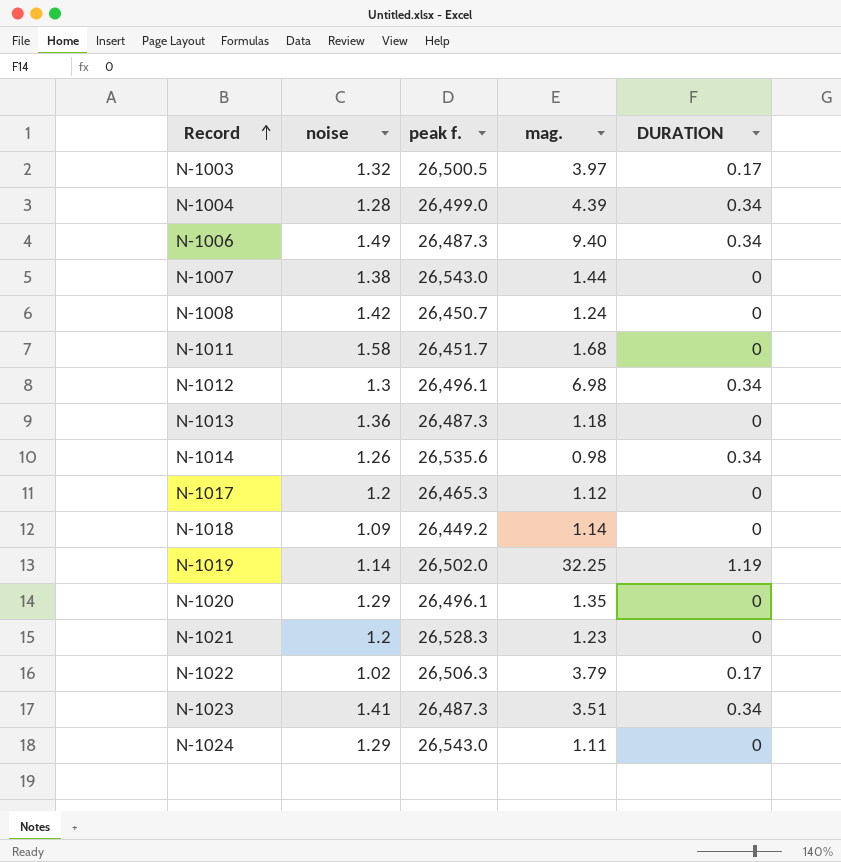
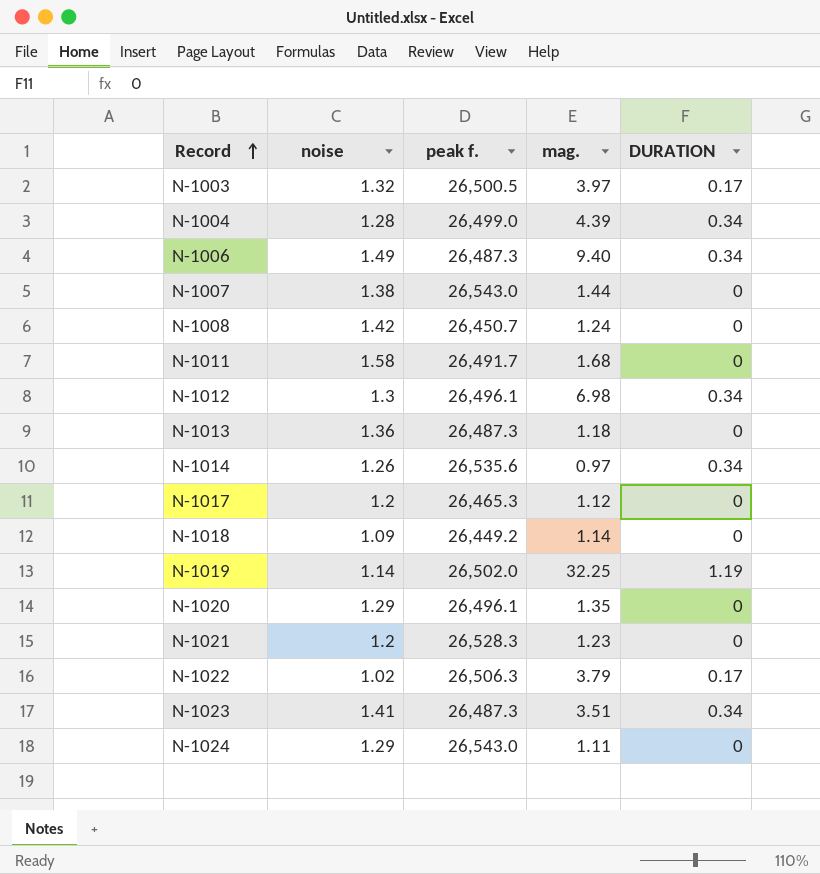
N-1011 | peak f.: 26,451.7 -> 26,491.7
N-1014 | mag.: 0.98 -> 0.97

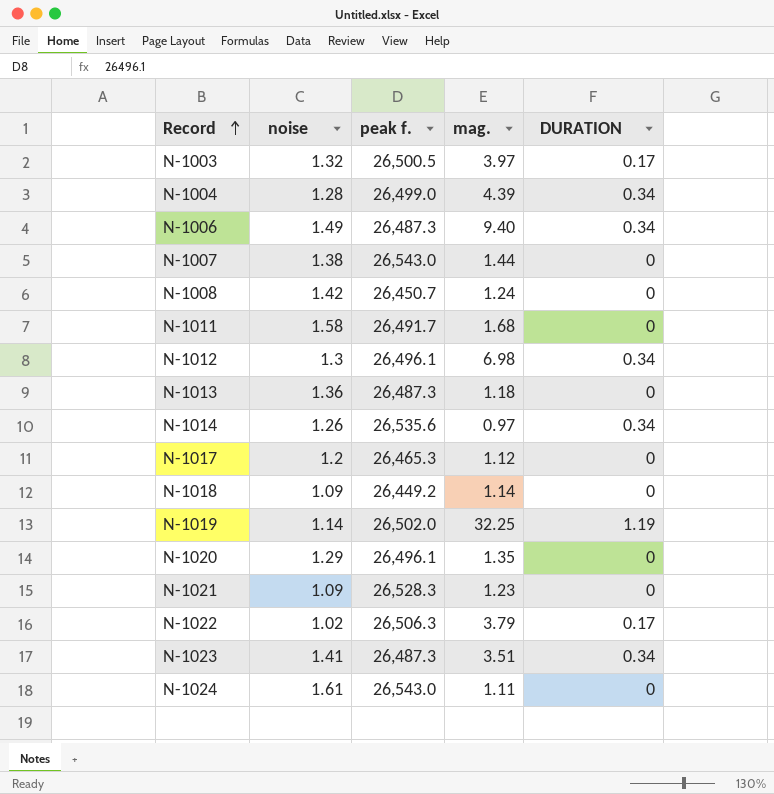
N-1021 | noise: 1.2 -> 1.09
N-1024 | noise: 1.29 -> 1.61

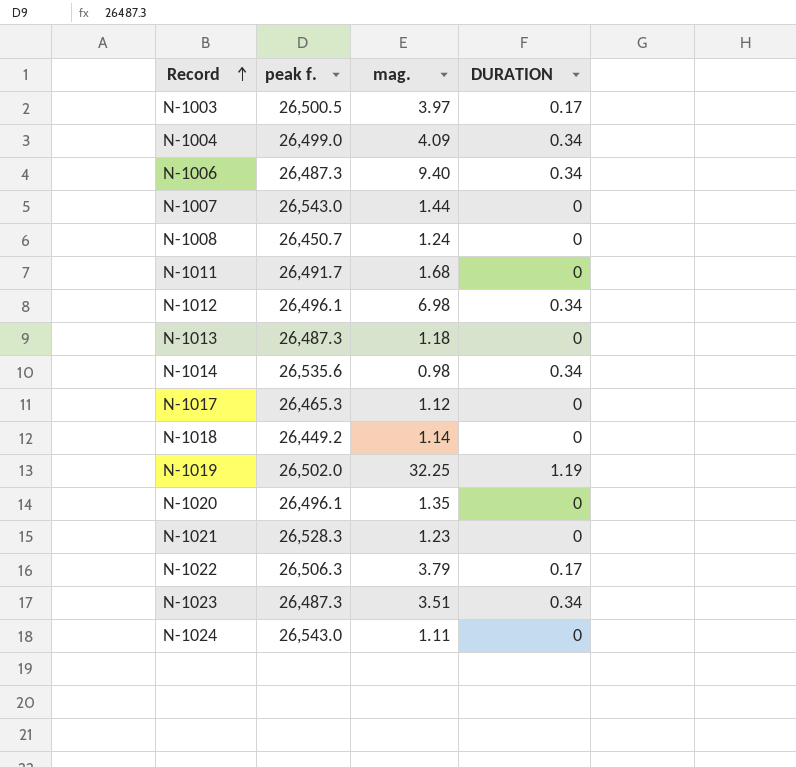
column noise | position: 2 -> none
N-1004 | mag.: 4.39 -> 4.09
N-1014 | mag.: 0.97 -> 0.98

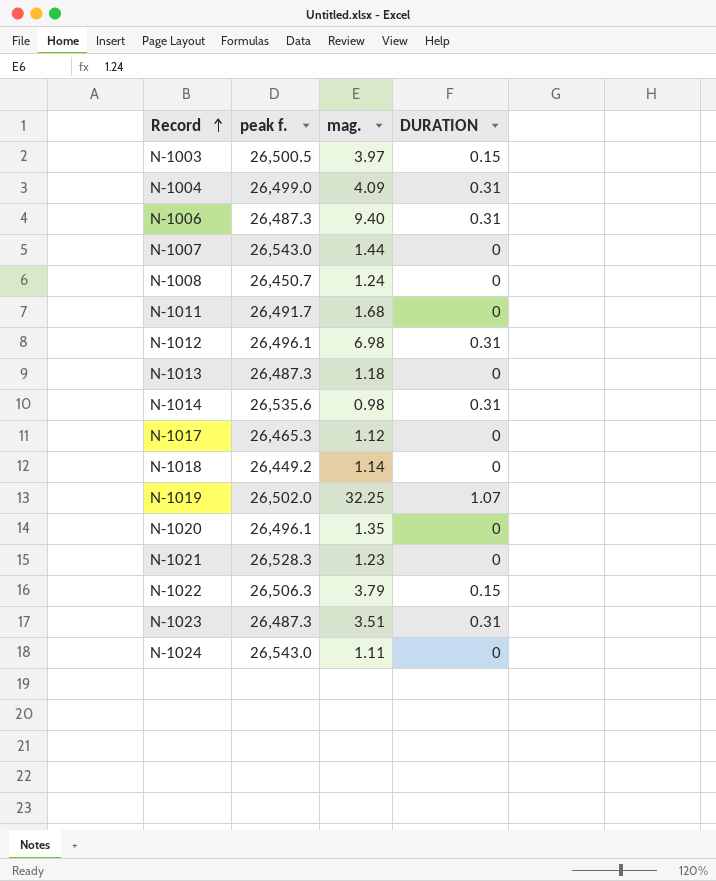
N-1003 | DURATION: 0.17 -> 0.15
N-1004 | DURATION: 0.34 -> 0.31
N-1006 | DURATION: 0.34 -> 0.31
N-1012 | DURATION: 0.34 -> 0.31
N-1014 | DURATION: 0.34 -> 0.31
N-1019 | DURATION: 1.19 -> 1.07
N-1022 | DURATION: 0.17 -> 0.15
N-1023 | DURATION: 0.34 -> 0.31

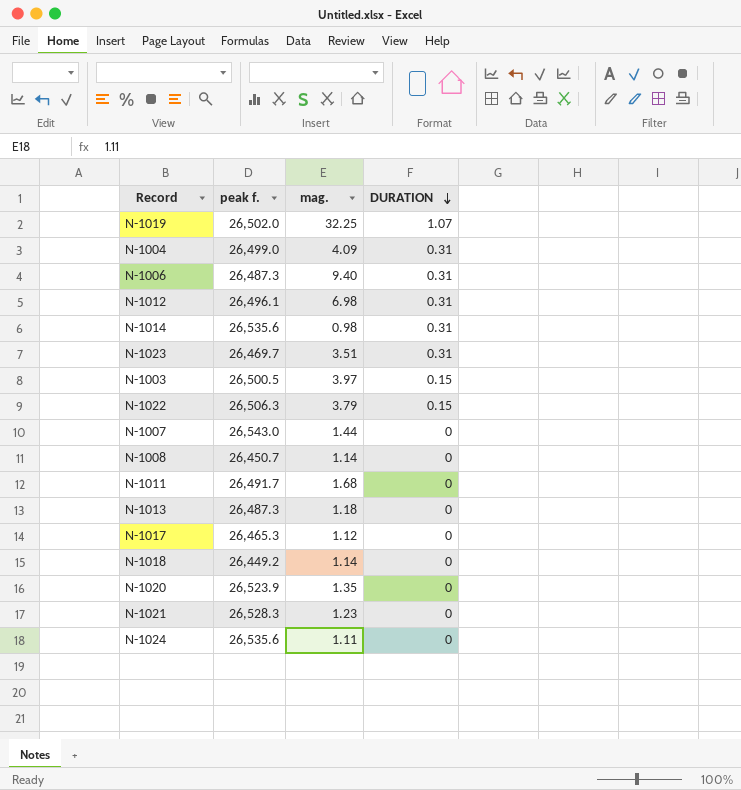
row order: Record ascending -> DURATION descending
N-1023 | peak f.: 26,487.3 -> 26,469.7
N-1008 | mag.: 1.24 -> 1.14
N-1020 | peak f.: 26,496.1 -> 26,523.9
N-1024 | peak f.: 26,543.0 -> 26,535.6

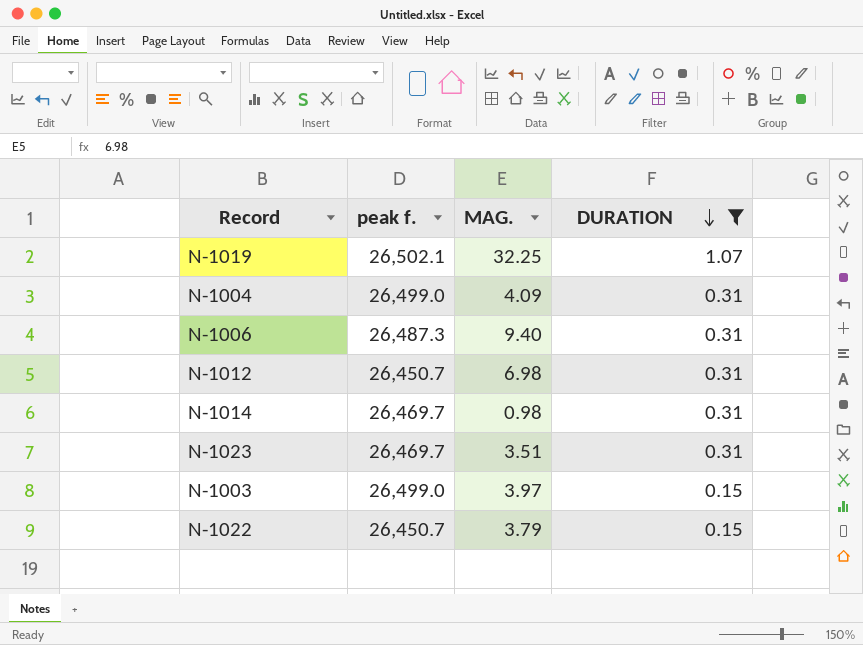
filter: none -> DURATION != 0
column name: mag. -> MAG.
N-1019 | peak f.: 26,502.0 -> 26,502.1
N-1012 | peak f.: 26,496.1 -> 26,450.7
N-1014 | peak f.: 26,535.6 -> 26,469.7
N-1003 | peak f.: 26,500.5 -> 26,499.0
N-1022 | peak f.: 26,506.3 -> 26,450.7

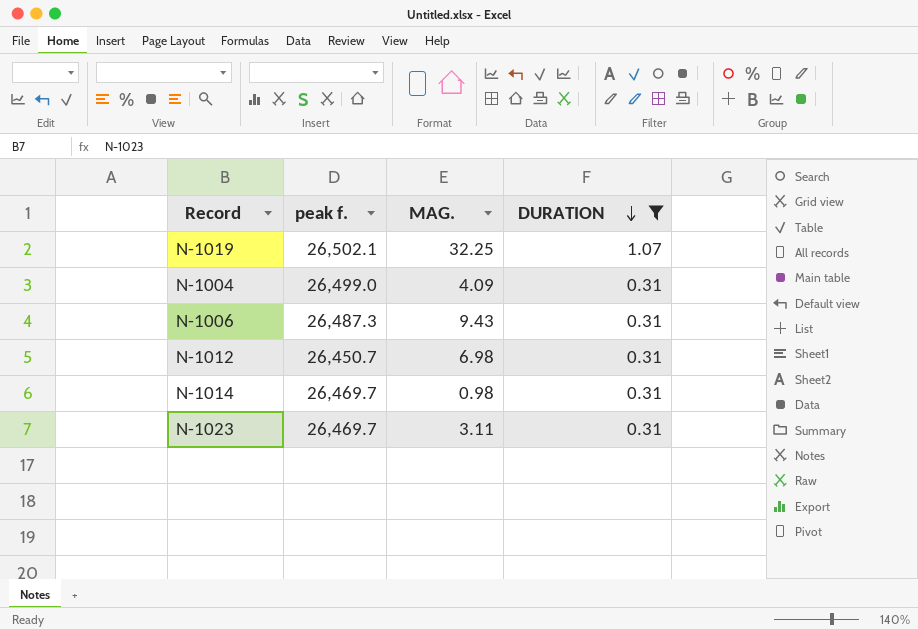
row N-1003: 26,499.0 | 3.97 | 0.15 -> none
row N-1022: 26,450.7 | 3.79 | 0.15 -> none
N-1006 | MAG.: 9.40 -> 9.43
N-1023 | MAG.: 3.51 -> 3.11

